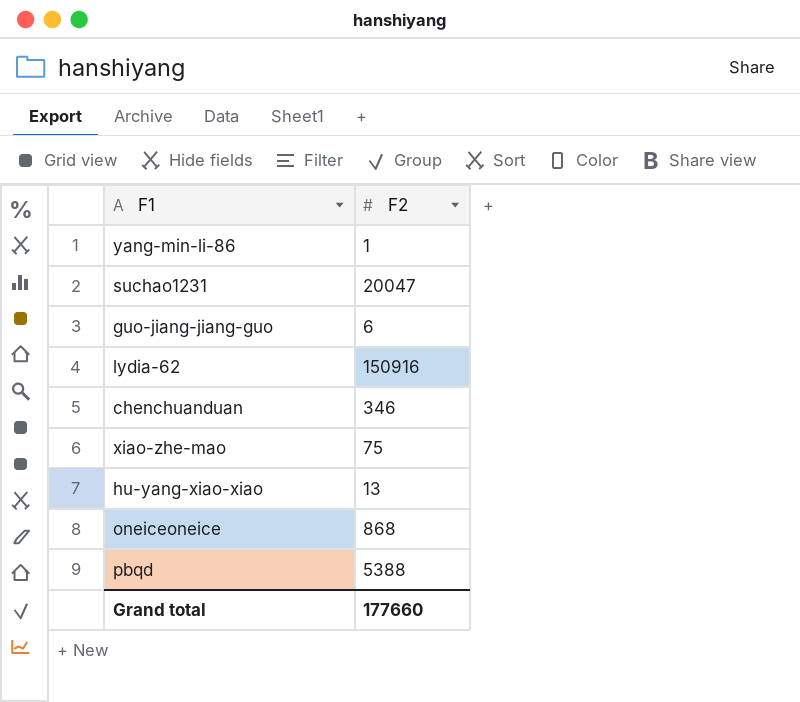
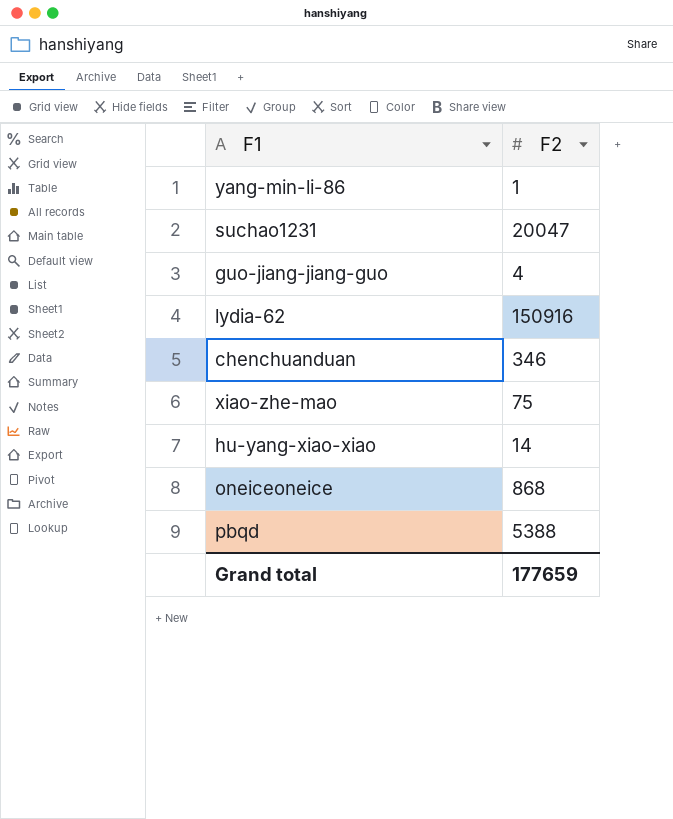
guo-jiang-jiang-guo | F2: 6 -> 4
hu-yang-xiao-xiao | F2: 13 -> 14
Grand total | F2: 177660 -> 177659

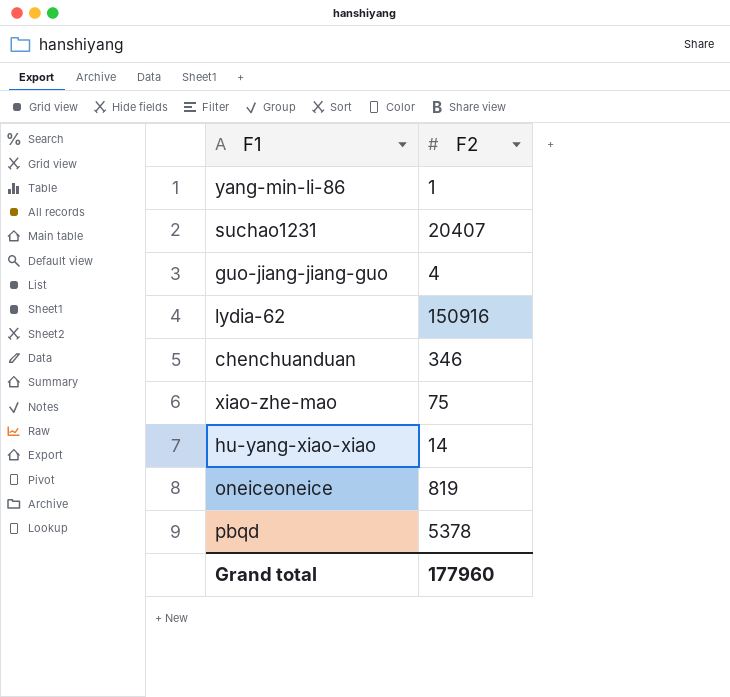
suchao1231 | F2: 20047 -> 20407
oneiceoneice | F2: 868 -> 819
pbqd | F2: 5388 -> 5378
Grand total | F2: 177659 -> 177960

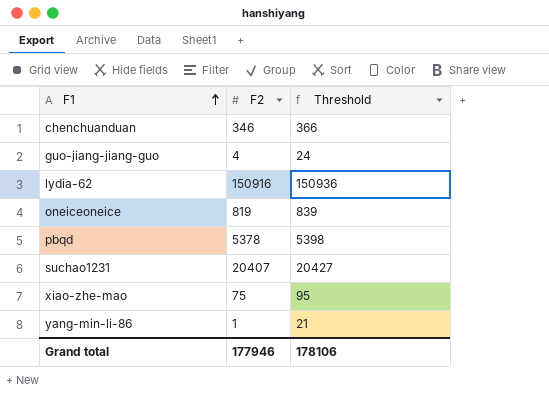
row order: none -> F1 ascending
column Threshold | formula: none -> [F2] + 20
row hu-yang-xiao-xiao: 14 -> none
Grand total | F2: 177960 -> 177946

